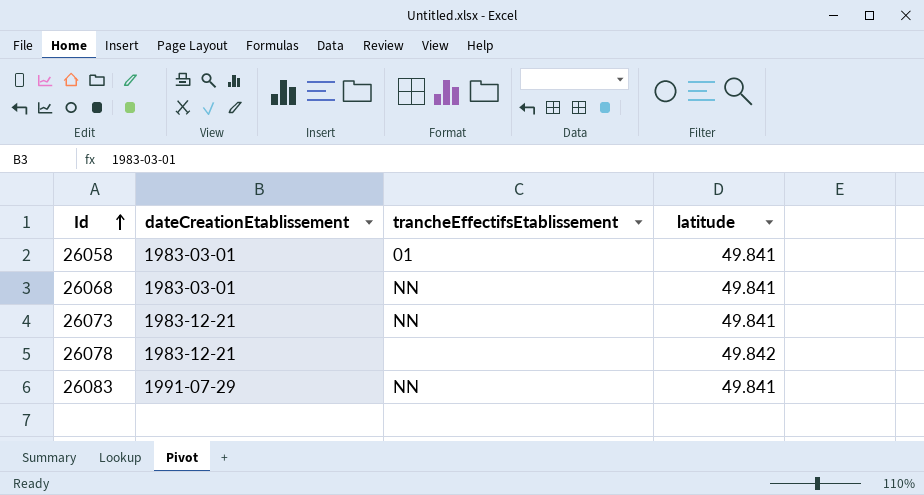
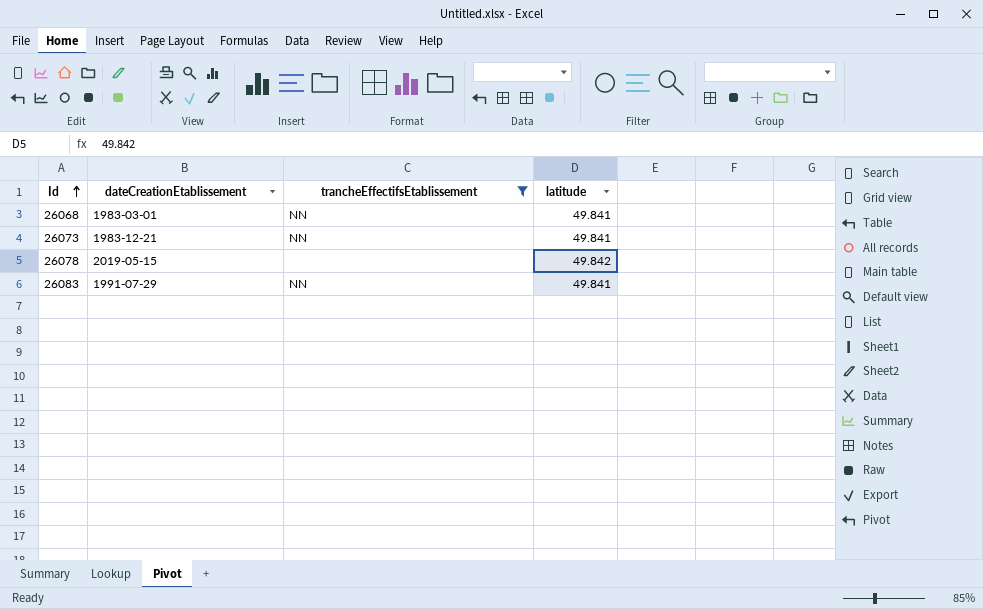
filter: none -> trancheEffectifsEtablissement != 01
26078 | dateCreationEtablissement: 1983-12-21 -> 2019-05-15

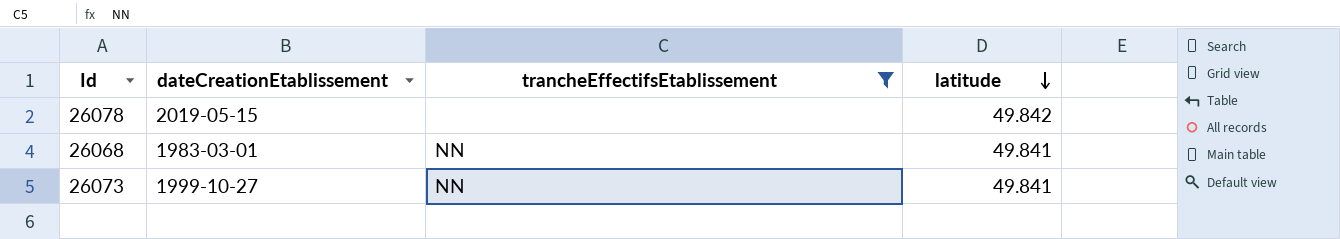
row order: Id ascending -> latitude descending
row 26083: 1991-07-29 | NN | 49.841 -> none
26073 | dateCreationEtablissement: 1983-12-21 -> 1999-10-27

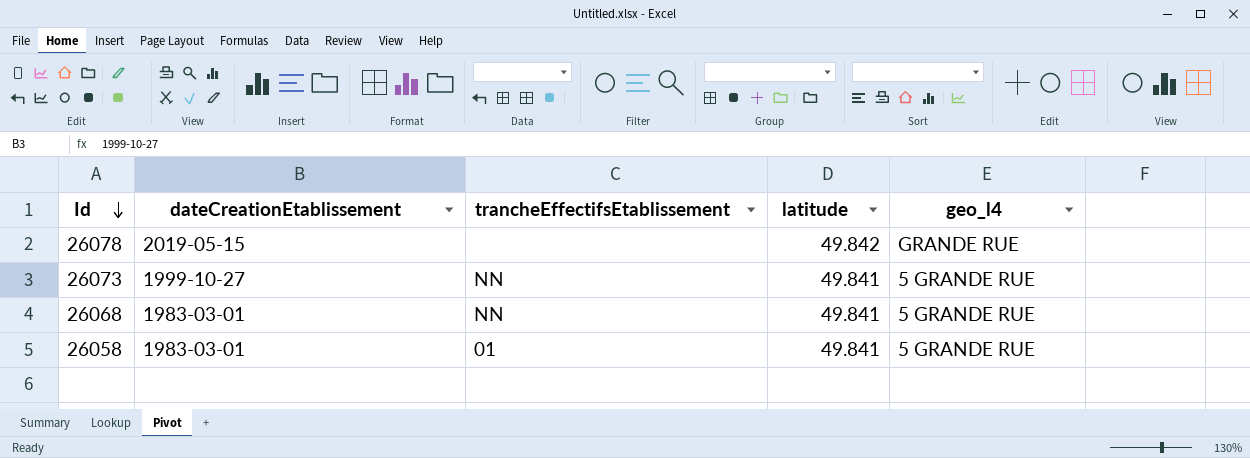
filter: trancheEffectifsEtablissement != 01 -> none
row order: latitude descending -> Id descending
column geo_l4 | position: none -> 5

